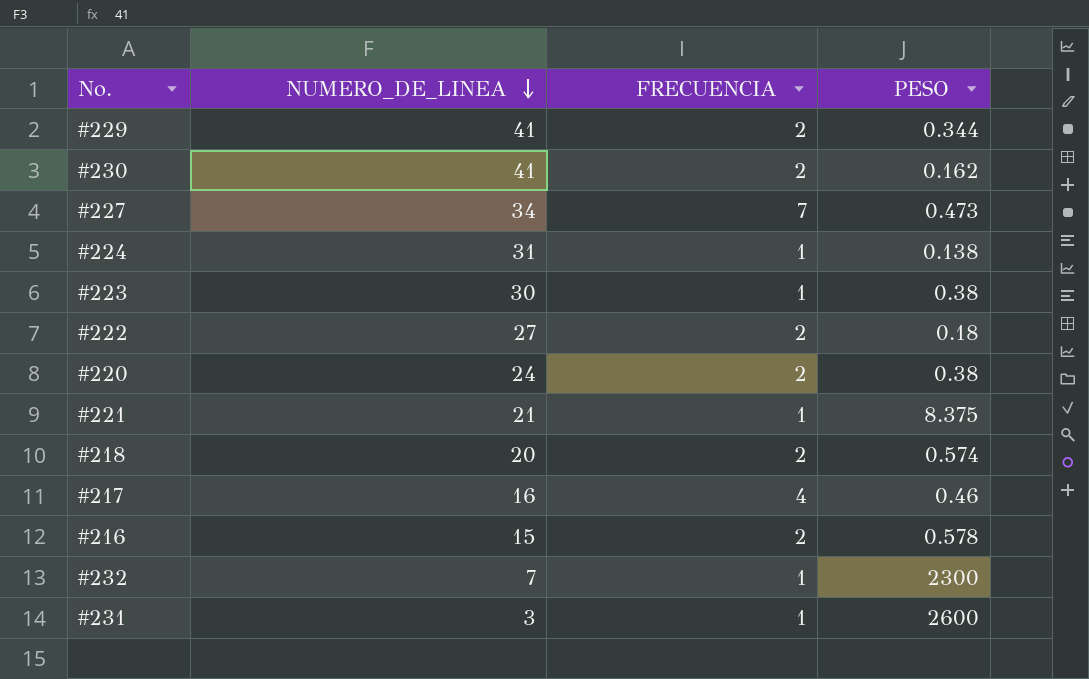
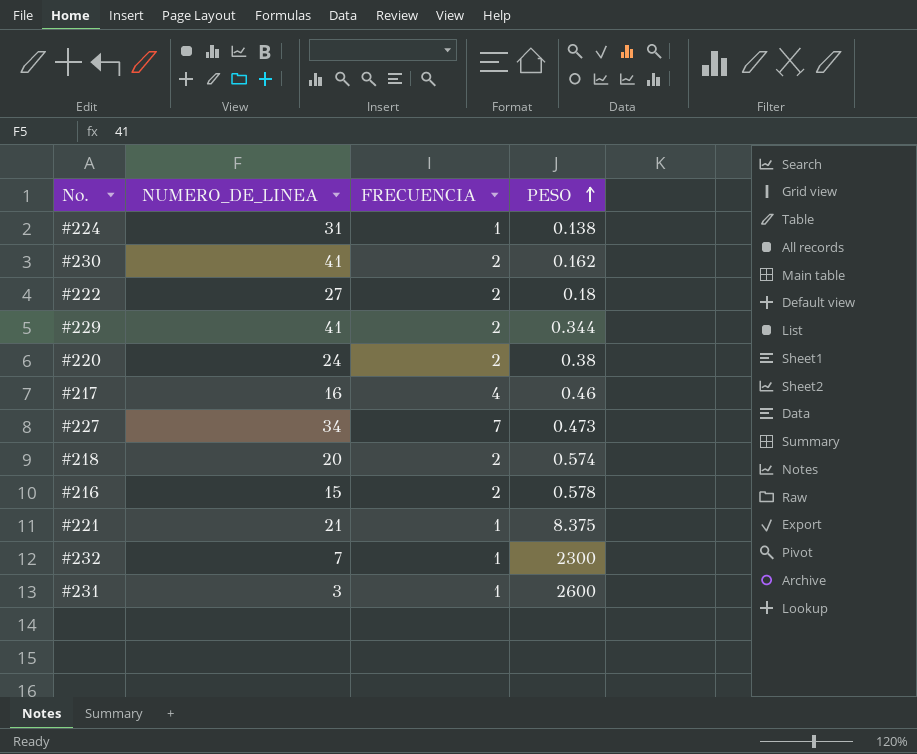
row order: NUMERO_DE_LINEA descending -> PESO ascending
row #223: 30 | 1 | 0.38 -> none

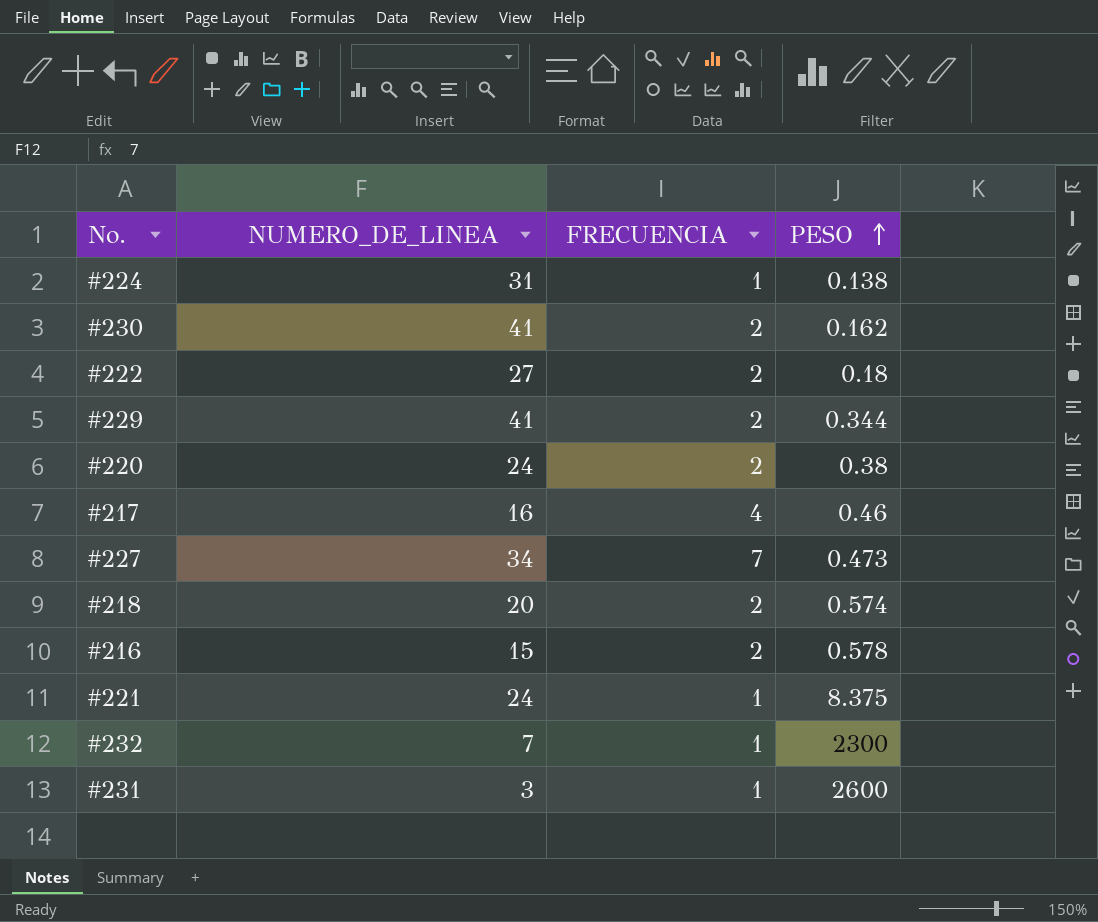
#221 | NUMERO_DE_LINEA: 21 -> 24

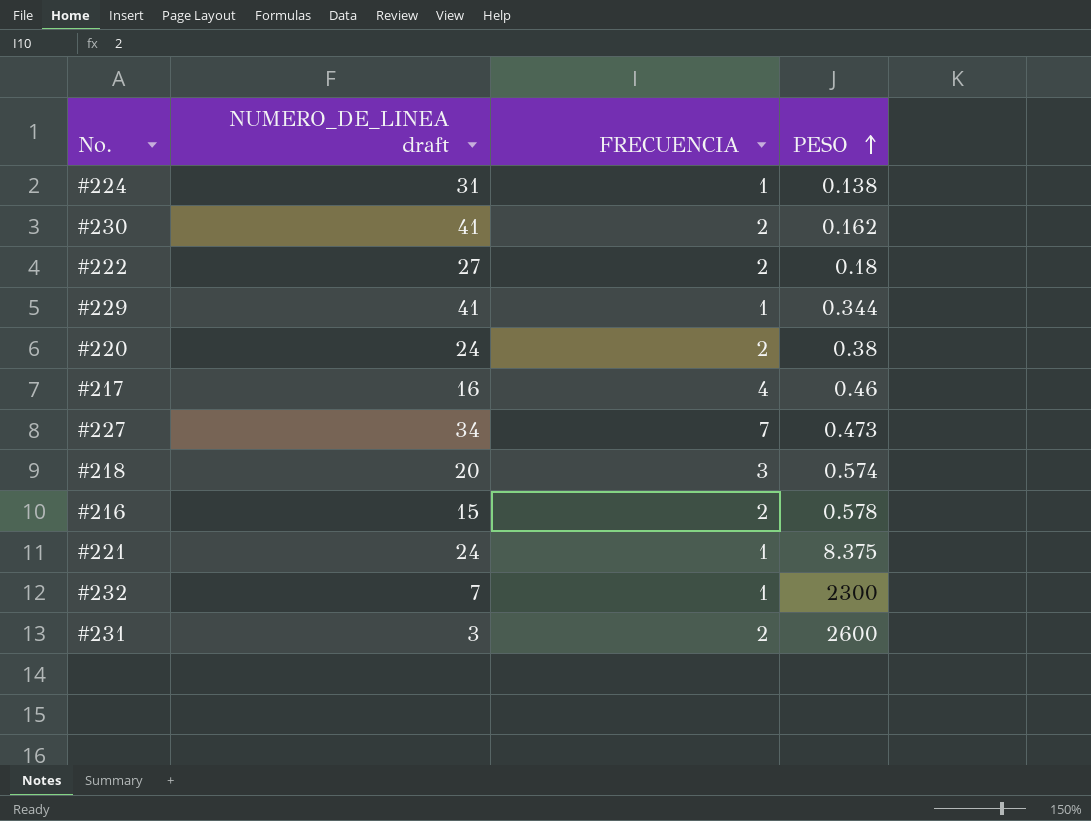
column name: NUMERO_DE_LINEA -> NUMERO_DE_LINEA draft
#229 | FRECUENCIA: 2 -> 1
#218 | FRECUENCIA: 2 -> 3
#231 | FRECUENCIA: 1 -> 2

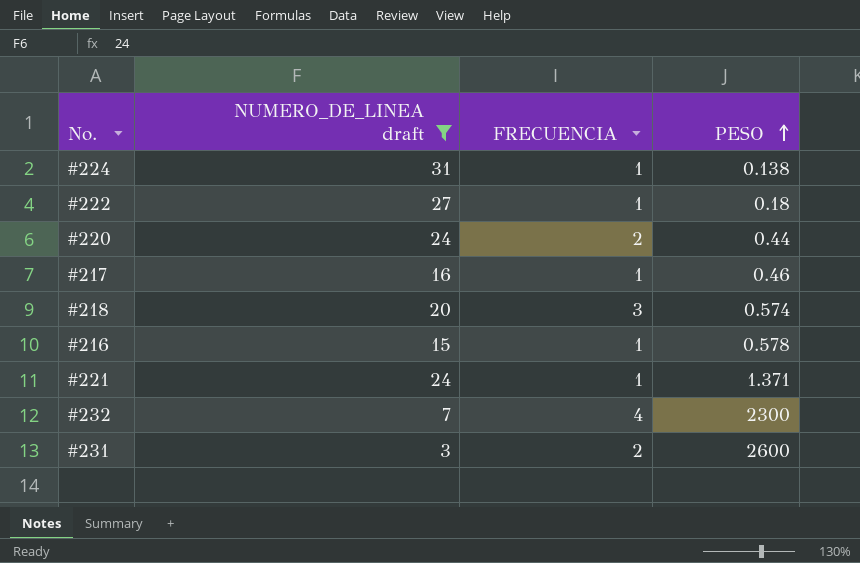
filter: none -> NUMERO_DE_LINEA draft <= 31
#222 | FRECUENCIA: 2 -> 1
#220 | PESO: 0.38 -> 0.44
#217 | FRECUENCIA: 4 -> 1
#216 | FRECUENCIA: 2 -> 1
#221 | PESO: 8.375 -> 1.371
#232 | FRECUENCIA: 1 -> 4

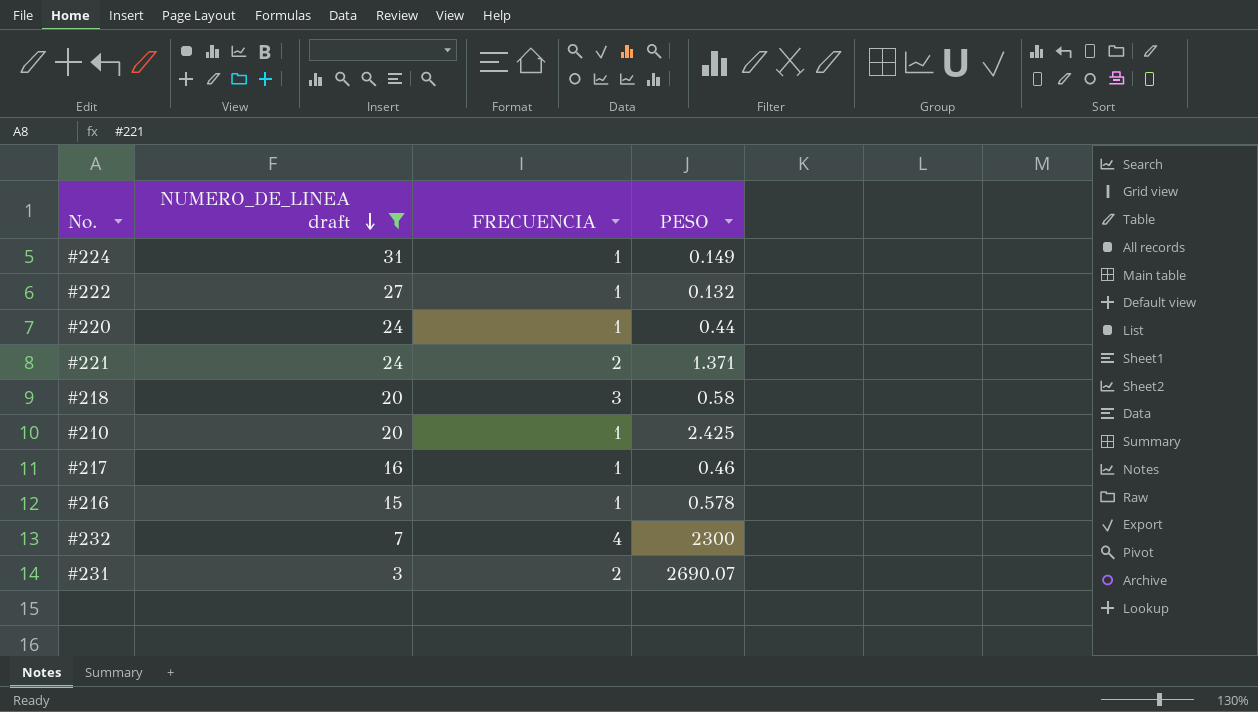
row order: PESO ascending -> NUMERO_DE_LINEA draft descending
#224 | PESO: 0.138 -> 0.149
#222 | PESO: 0.18 -> 0.132
#220 | FRECUENCIA: 2 -> 1
#221 | FRECUENCIA: 1 -> 2
#218 | PESO: 0.574 -> 0.58
row #210: none -> 20 | 1 | 2.425
#231 | PESO: 2600 -> 2690.07

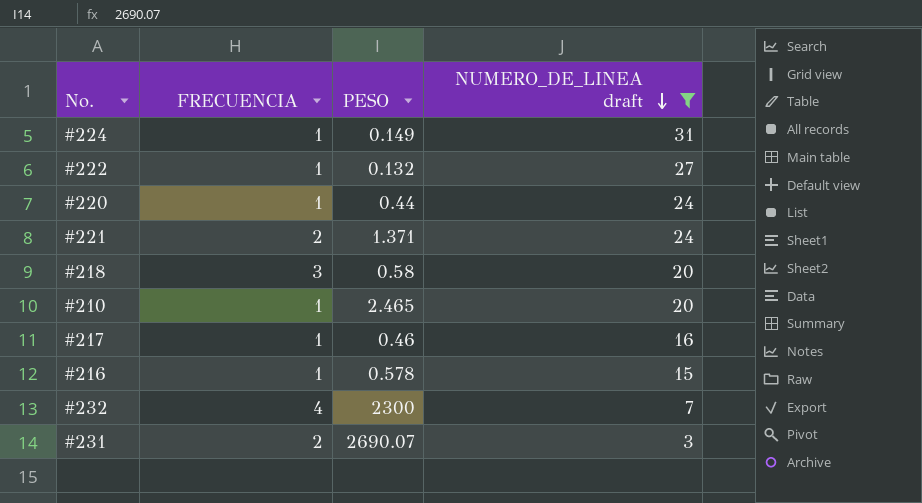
column NUMERO_DE_LINEA draft | position: 2 -> 4
#210 | PESO: 2.425 -> 2.465

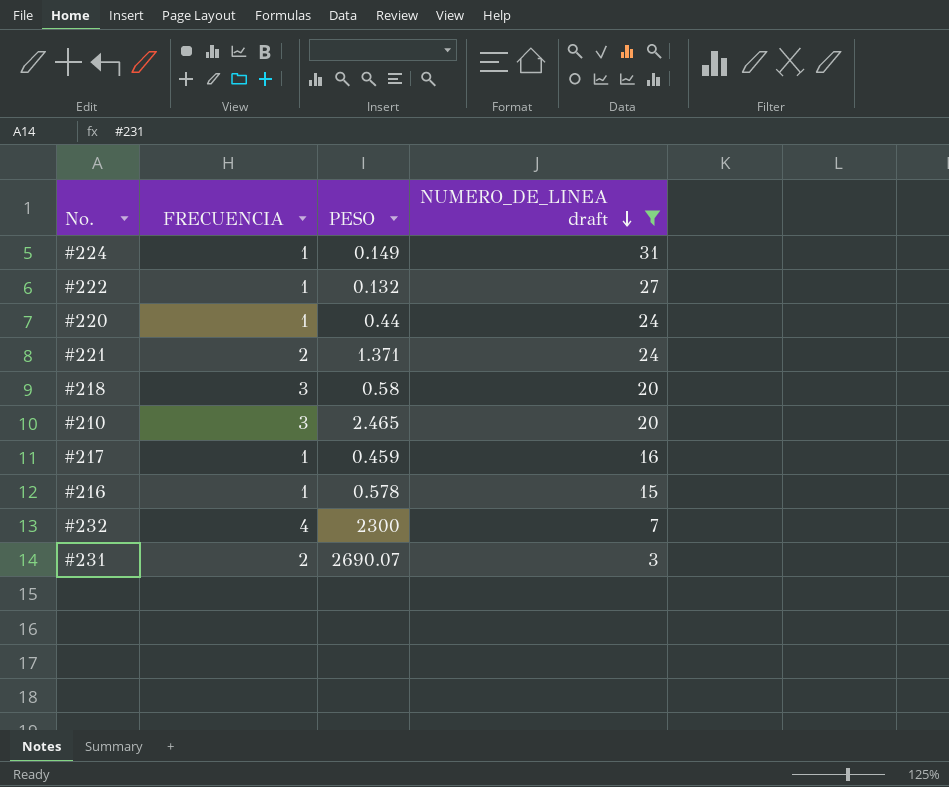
#210 | FRECUENCIA: 1 -> 3
#217 | PESO: 0.46 -> 0.459

